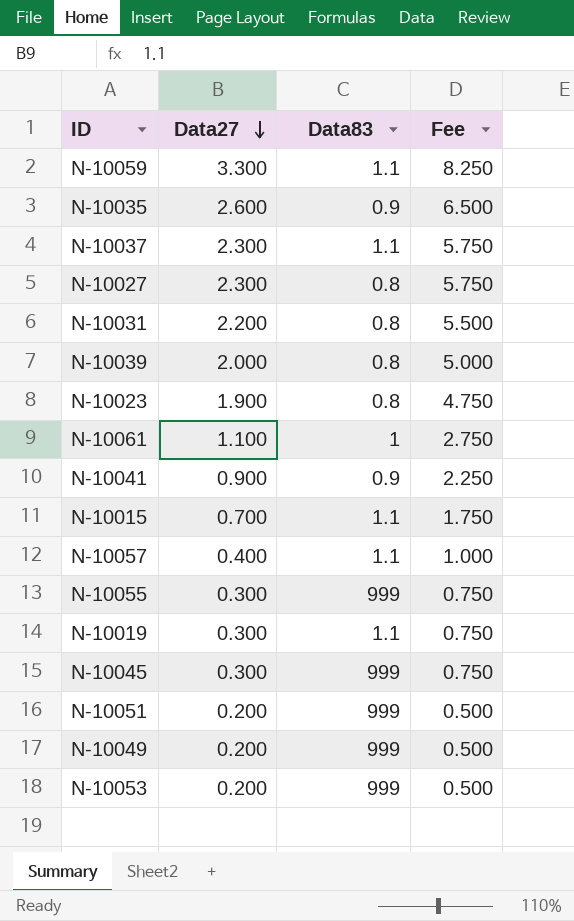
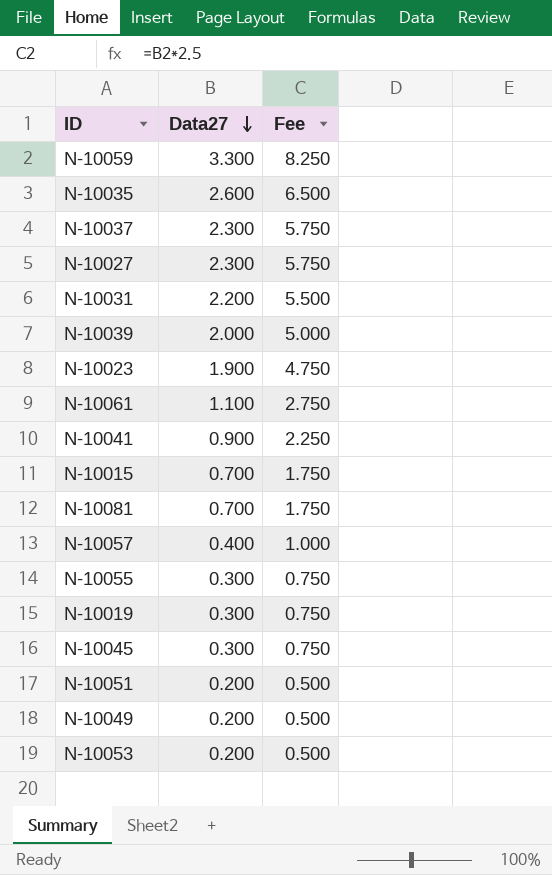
column Data83 | position: 3 -> none
row N-10081: none -> 0.700 | 1.750

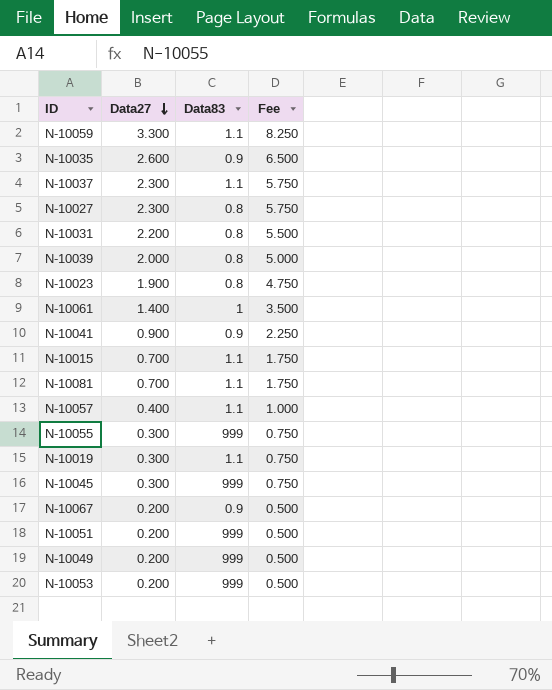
column Data83 | position: none -> 3
N-10061 | Data27: 1.100 -> 1.400
N-10061 | Fee: 2.750 -> 3.500
row N-10067: none -> 0.200 | 0.9 | 0.500

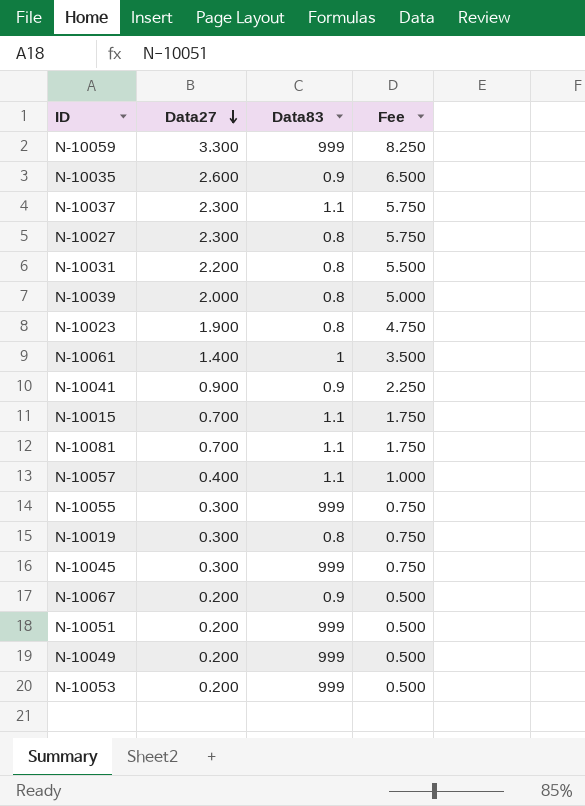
N-10059 | Data83: 1.1 -> 999
N-10019 | Data83: 1.1 -> 0.8

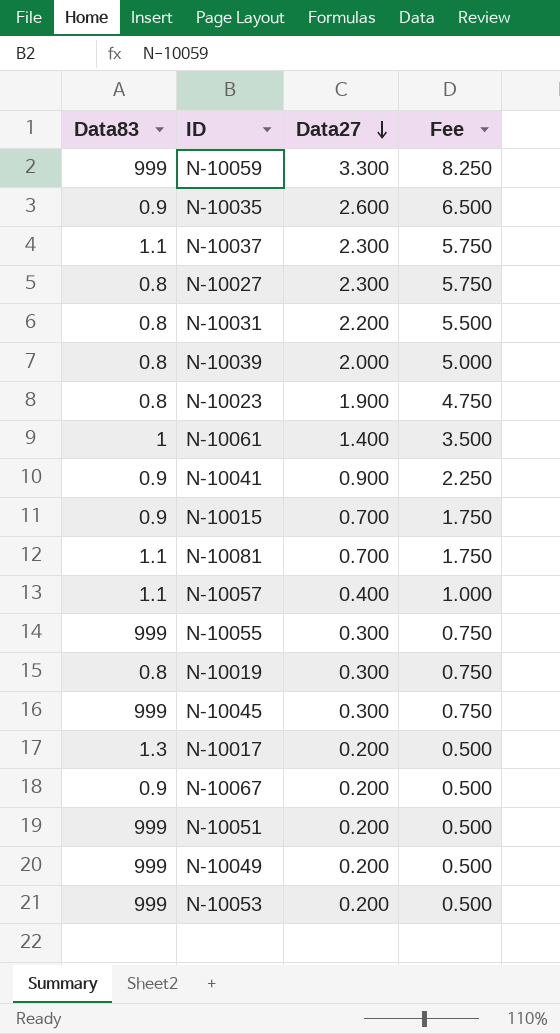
column Data83 | position: 3 -> 1
N-10015 | Data83: 1.1 -> 0.9
row N-10017: none -> 1.3 | 0.200 | 0.500

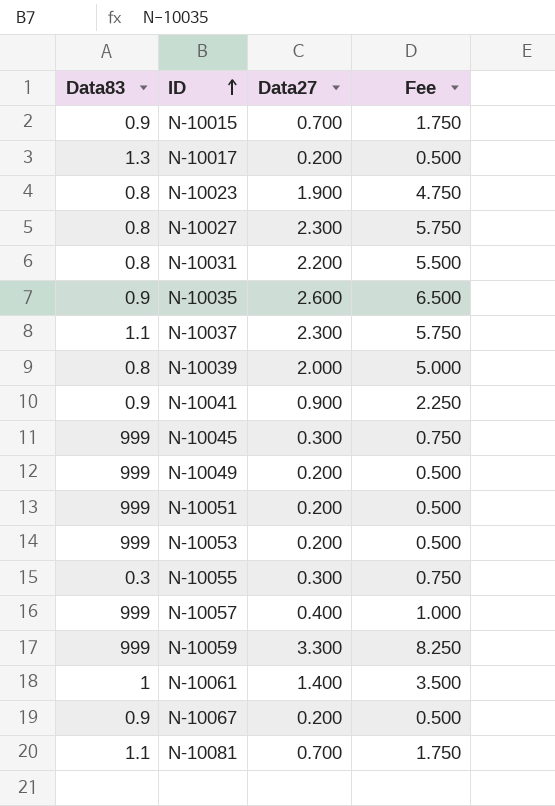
row order: Data27 descending -> ID ascending
row N-10019: 0.8 | 0.300 | 0.750 -> none
N-10055 | Data83: 999 -> 0.3
N-10057 | Data83: 1.1 -> 999

